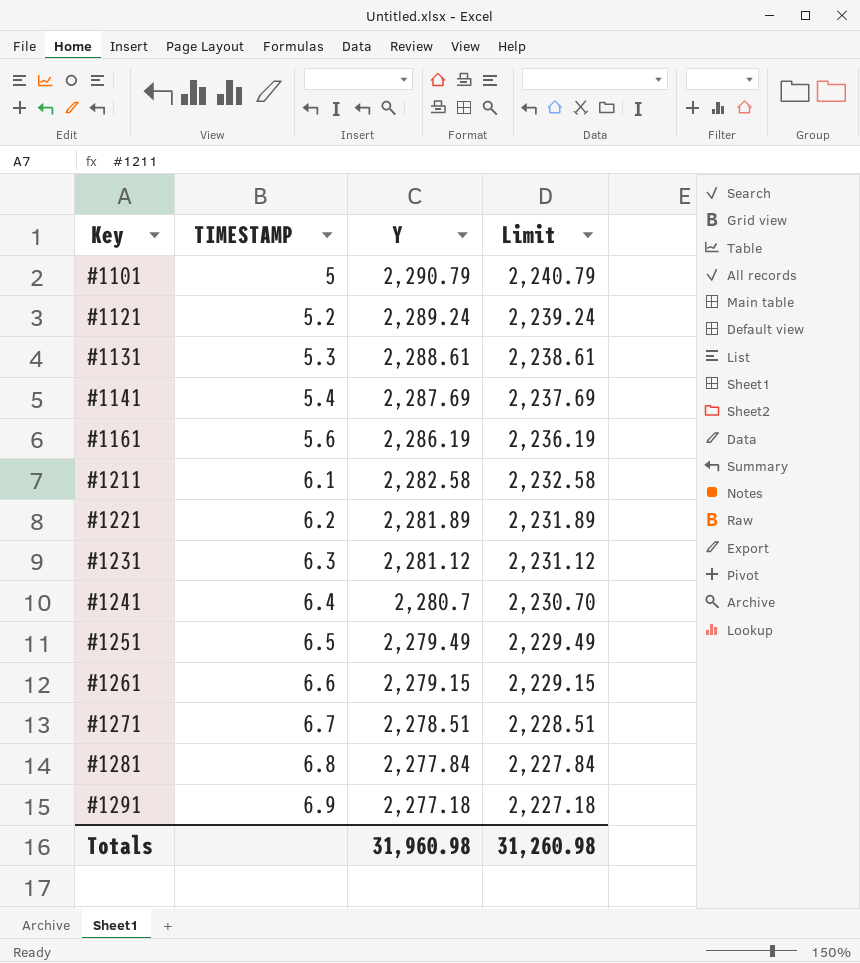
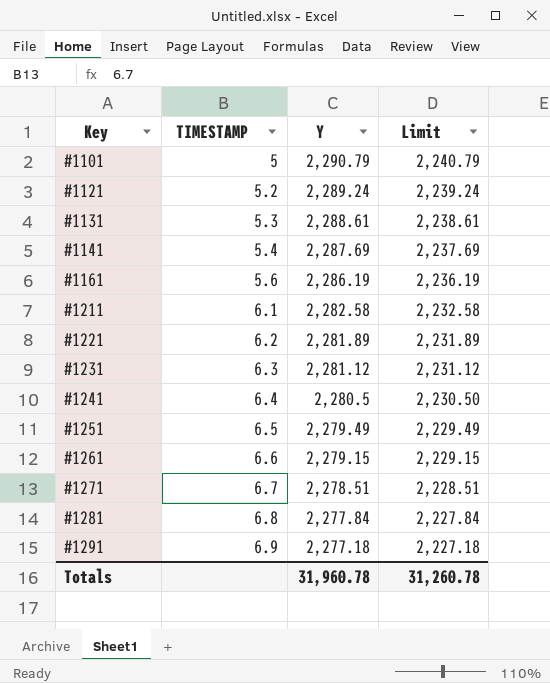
#1241 | Y: 2,280.7 -> 2,280.5
#1241 | Limit: 2,230.70 -> 2,230.50
Totals | Y: 31,960.98 -> 31,960.78
Totals | Limit: 31,260.98 -> 31,260.78

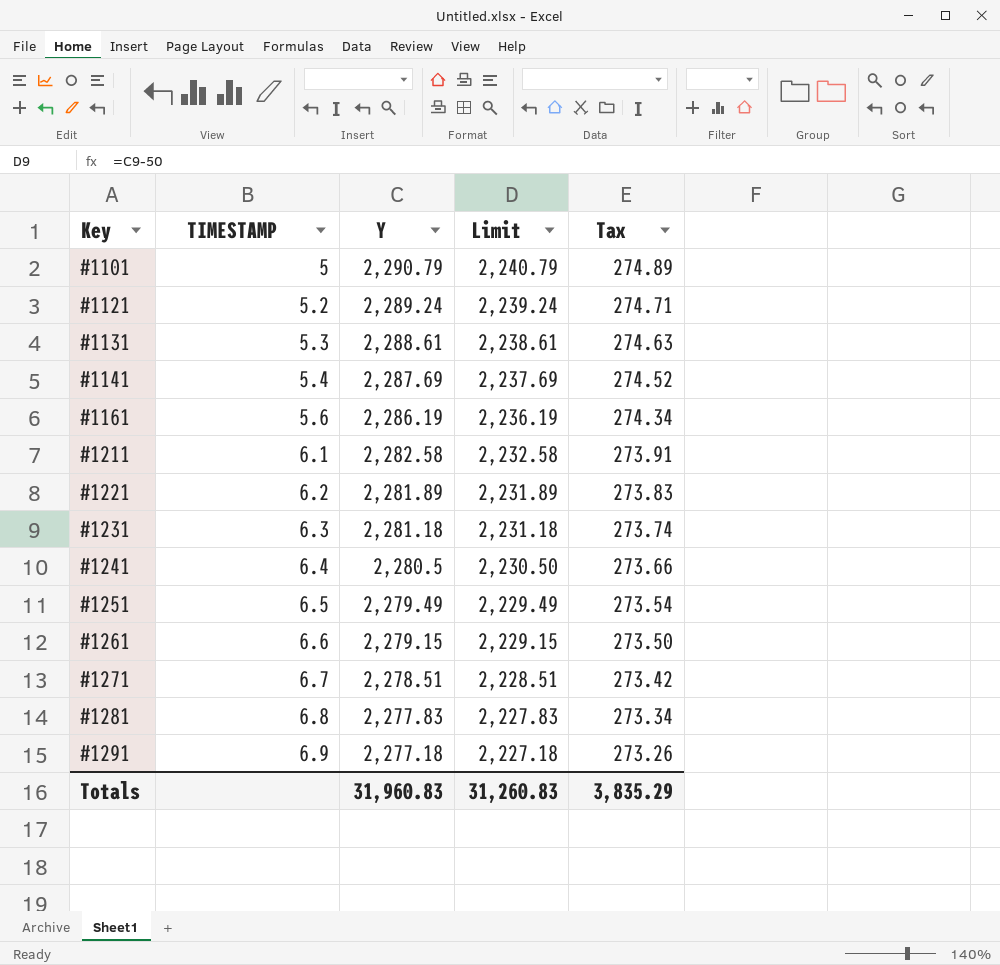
column Tax | formula: none -> [Y] * 0.12
#1231 | Y: 2,281.12 -> 2,281.18
#1231 | Limit: 2,231.12 -> 2,231.18
#1281 | Y: 2,277.84 -> 2,277.83
#1281 | Limit: 2,227.84 -> 2,227.83
Totals | Y: 31,960.78 -> 31,960.83
Totals | Limit: 31,260.78 -> 31,260.83

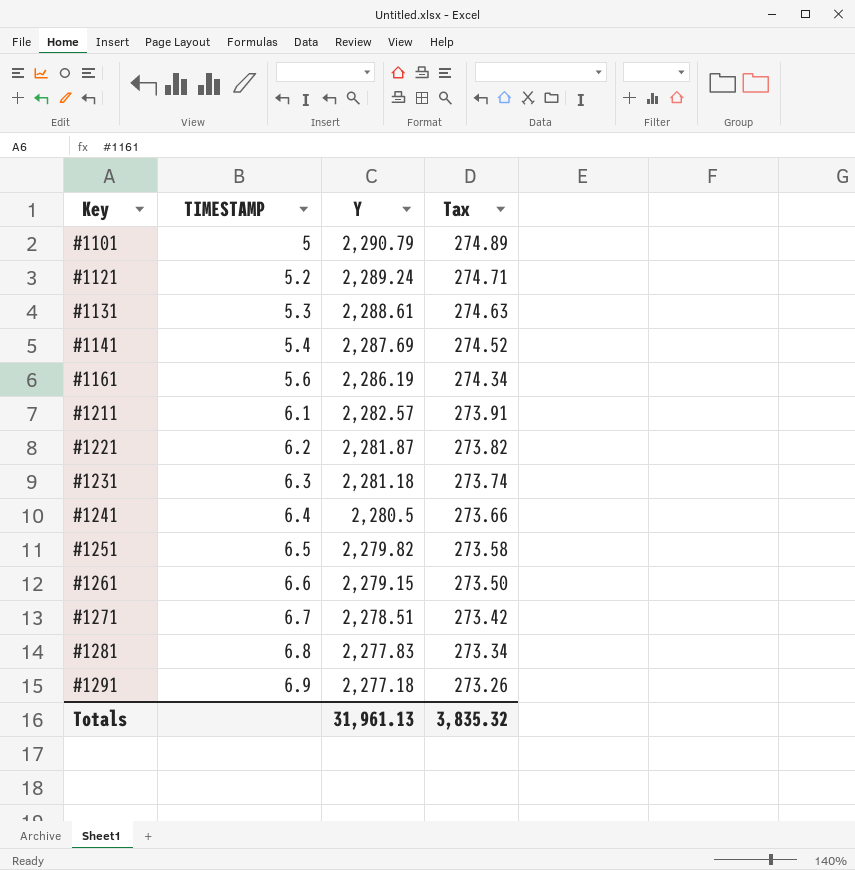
column Limit | formula: [Y] - 50 -> none
#1211 | Y: 2,282.58 -> 2,282.57
#1221 | Y: 2,281.89 -> 2,281.87
#1221 | Tax: 273.83 -> 273.82
#1251 | Y: 2,279.49 -> 2,279.82
#1251 | Tax: 273.54 -> 273.58
Totals | Y: 31,960.83 -> 31,961.13
Totals | Tax: 3,835.29 -> 3,835.32

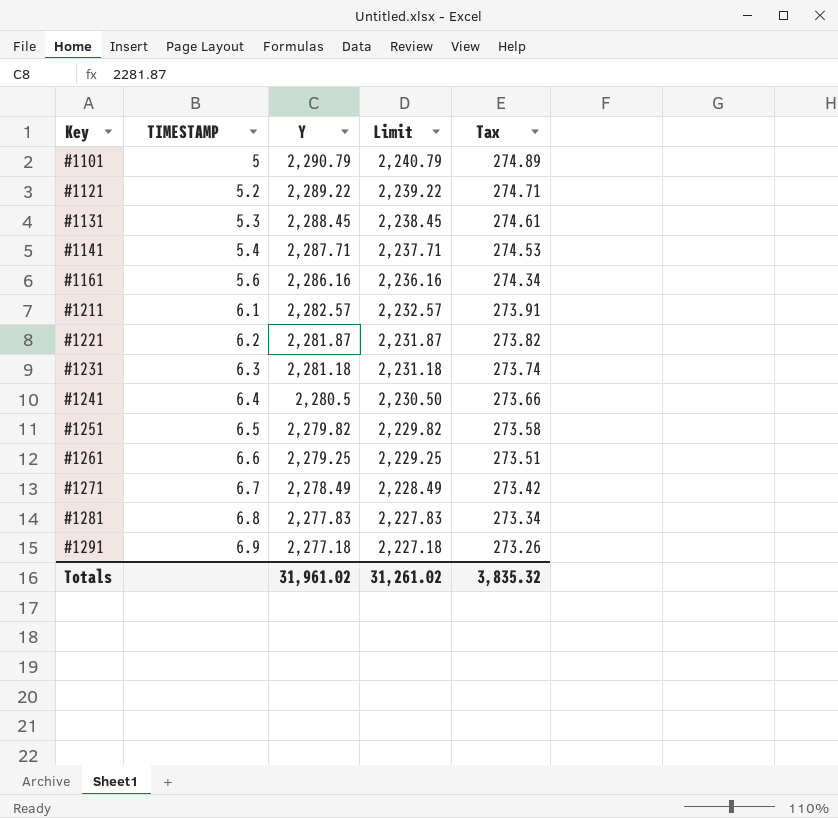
column Limit | formula: none -> [Y] - 50
#1121 | Y: 2,289.24 -> 2,289.22
#1131 | Y: 2,288.61 -> 2,288.45
#1131 | Tax: 274.63 -> 274.61
#1141 | Y: 2,287.69 -> 2,287.71
#1141 | Tax: 274.52 -> 274.53
#1161 | Y: 2,286.19 -> 2,286.16
#1261 | Y: 2,279.15 -> 2,279.25
#1261 | Tax: 273.50 -> 273.51
#1271 | Y: 2,278.51 -> 2,278.49
Totals | Y: 31,961.13 -> 31,961.02

